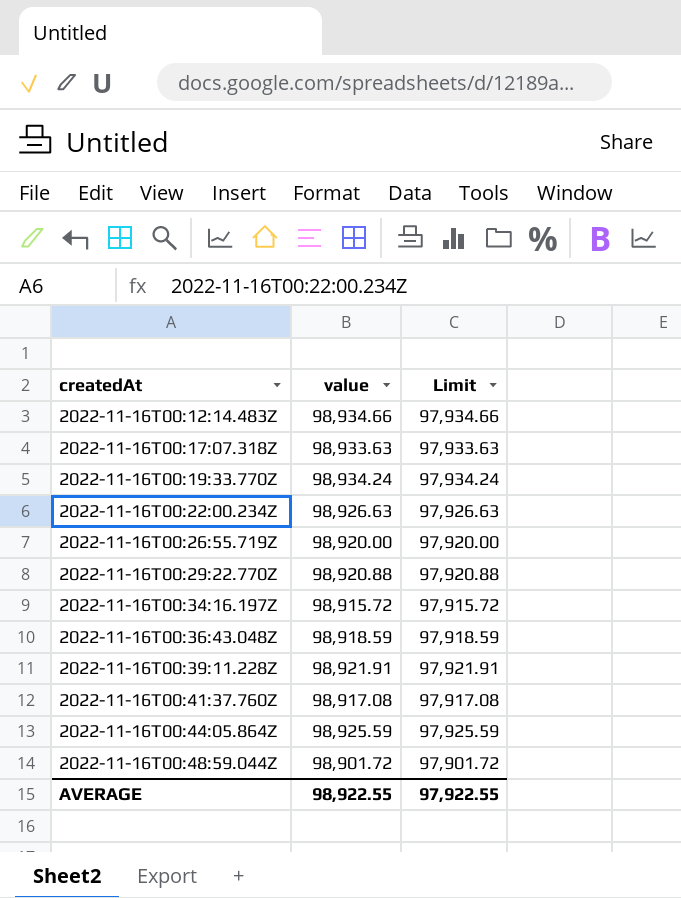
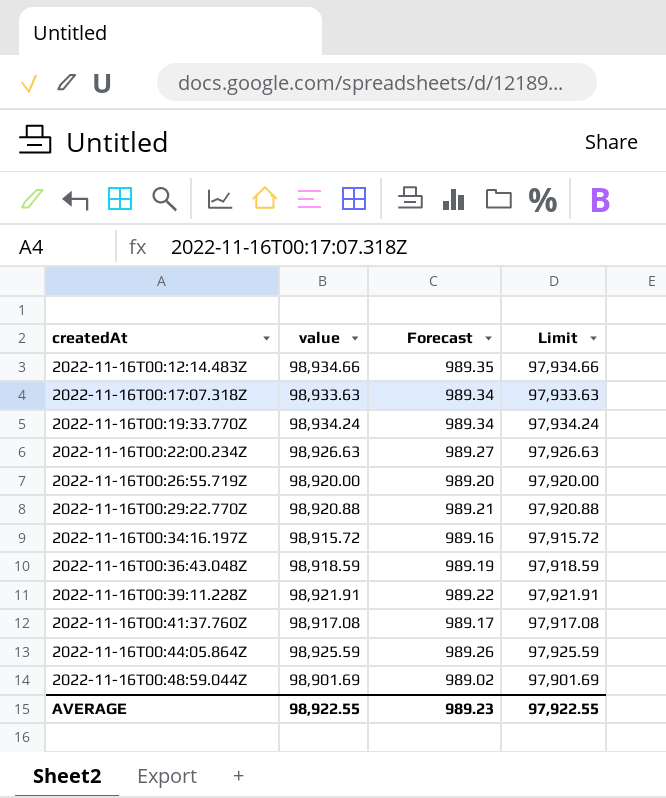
column Forecast | formula: none -> [value] * 0.01
2022-11-16T00:48:59.044Z | value: 98,901.72 -> 98,901.69
2022-11-16T00:48:59.044Z | Limit: 97,901.72 -> 97,901.69

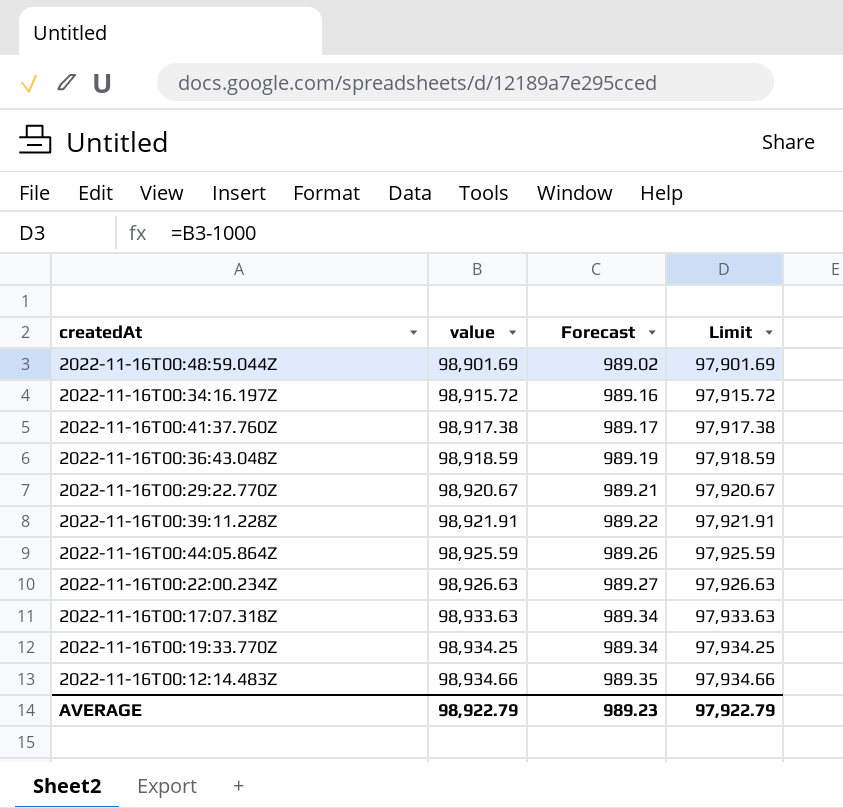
row order: createdAt ascending -> value ascending
row 2022-11-16T00:26:55.719Z: 98,920.00 | 989.20 | 97,920.00 -> none
2022-11-16T00:41:37.760Z | value: 98,917.08 -> 98,917.38
2022-11-16T00:41:37.760Z | Limit: 97,917.08 -> 97,917.38
2022-11-16T00:29:22.770Z | value: 98,920.88 -> 98,920.67
2022-11-16T00:29:22.770Z | Limit: 97,920.88 -> 97,920.67
2022-11-16T00:19:33.770Z | value: 98,934.24 -> 98,934.25
2022-11-16T00:19:33.770Z | Limit: 97,934.24 -> 97,934.25
AVERAGE | value: 98,922.55 -> 98,922.79
AVERAGE | Limit: 97,922.55 -> 97,922.79

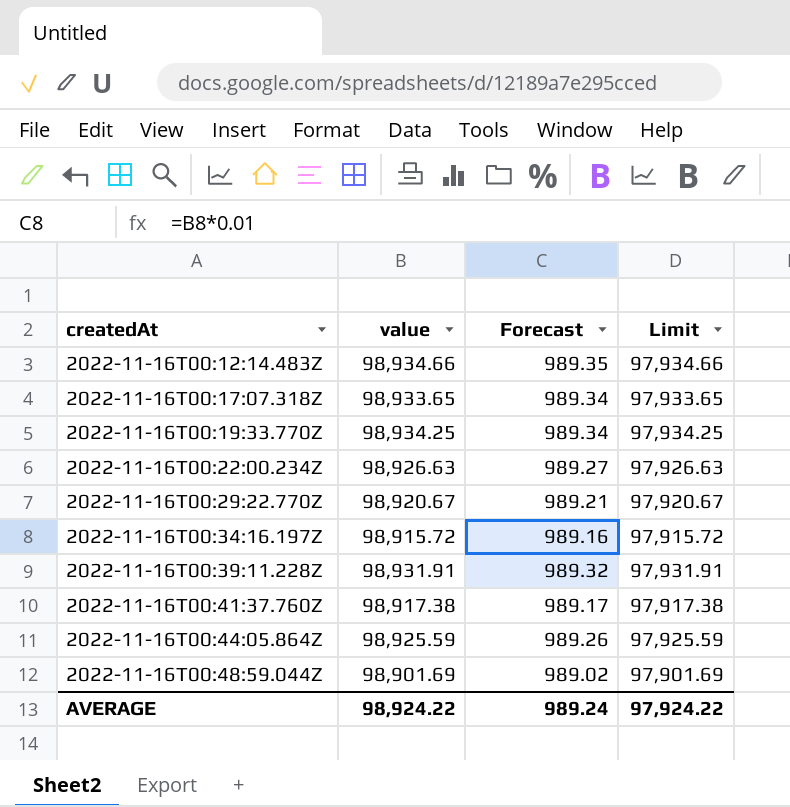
row order: value ascending -> createdAt ascending
row 2022-11-16T00:36:43.048Z: 98,918.59 | 989.19 | 97,918.59 -> none
2022-11-16T00:17:07.318Z | value: 98,933.63 -> 98,933.65
2022-11-16T00:17:07.318Z | Limit: 97,933.63 -> 97,933.65
2022-11-16T00:39:11.228Z | value: 98,921.91 -> 98,931.91
2022-11-16T00:39:11.228Z | Forecast: 989.22 -> 989.32
2022-11-16T00:39:11.228Z | Limit: 97,921.91 -> 97,931.91
AVERAGE | value: 98,922.79 -> 98,924.22
AVERAGE | Forecast: 989.23 -> 989.24
AVERAGE | Limit: 97,922.79 -> 97,924.22

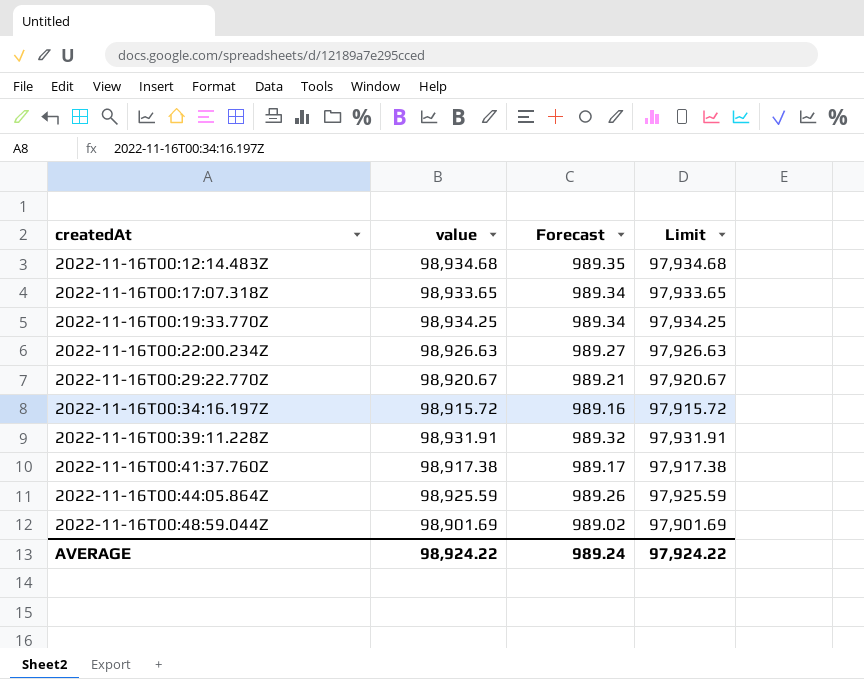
2022-11-16T00:12:14.483Z | value: 98,934.66 -> 98,934.68
2022-11-16T00:12:14.483Z | Limit: 97,934.66 -> 97,934.68

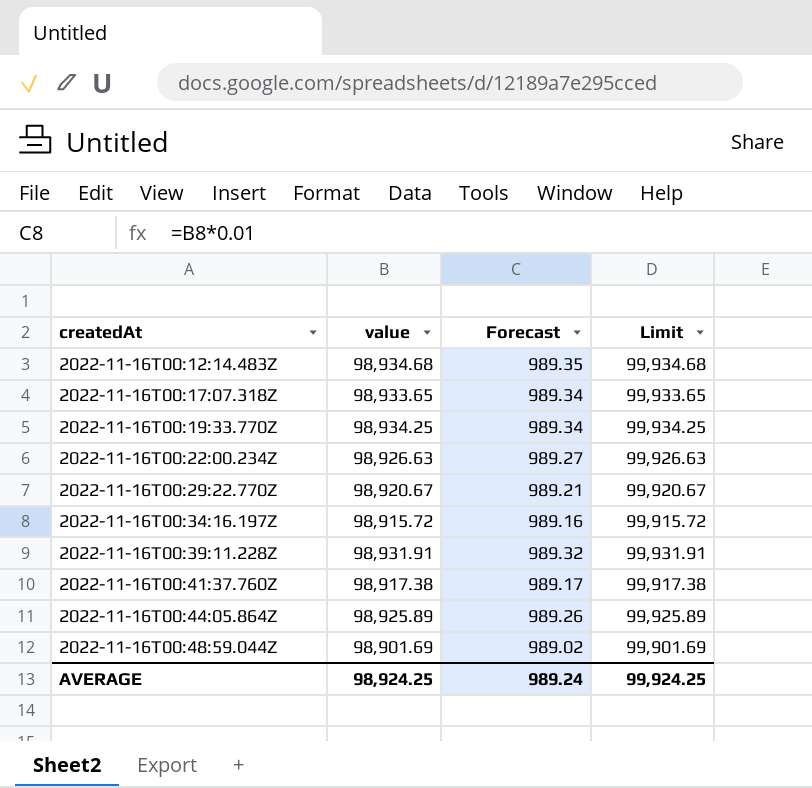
column Limit | formula: [value] - 1000 -> [value] + 1000
2022-11-16T00:44:05.864Z | value: 98,925.59 -> 98,925.89
AVERAGE | value: 98,924.22 -> 98,924.25
AVERAGE | Limit: 97,924.22 -> 99,924.25

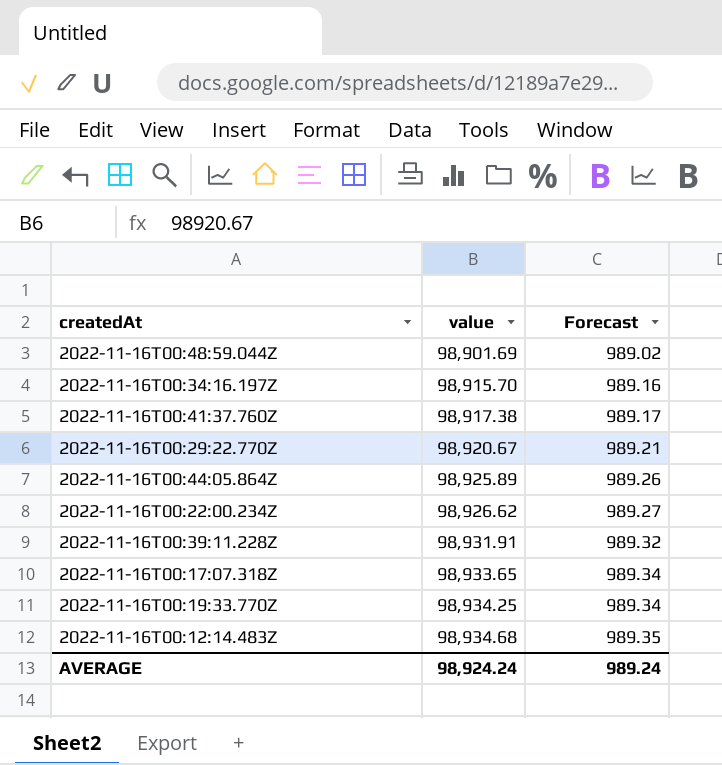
row order: createdAt ascending -> value ascending
column Limit | formula: [value] + 1000 -> none
2022-11-16T00:34:16.197Z | value: 98,915.72 -> 98,915.70
2022-11-16T00:22:00.234Z | value: 98,926.63 -> 98,926.62
AVERAGE | value: 98,924.25 -> 98,924.24

